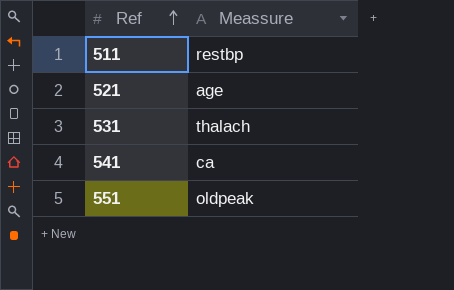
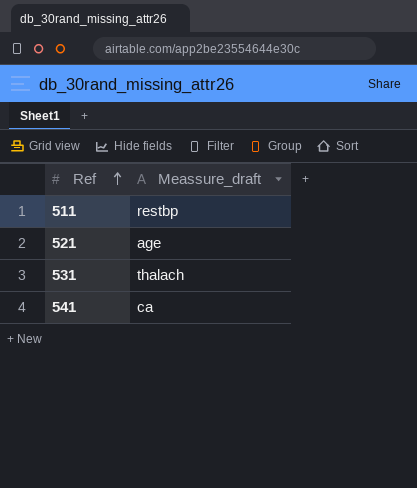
column name: Meassure -> Meassure_draft
row 551: oldpeak -> none

